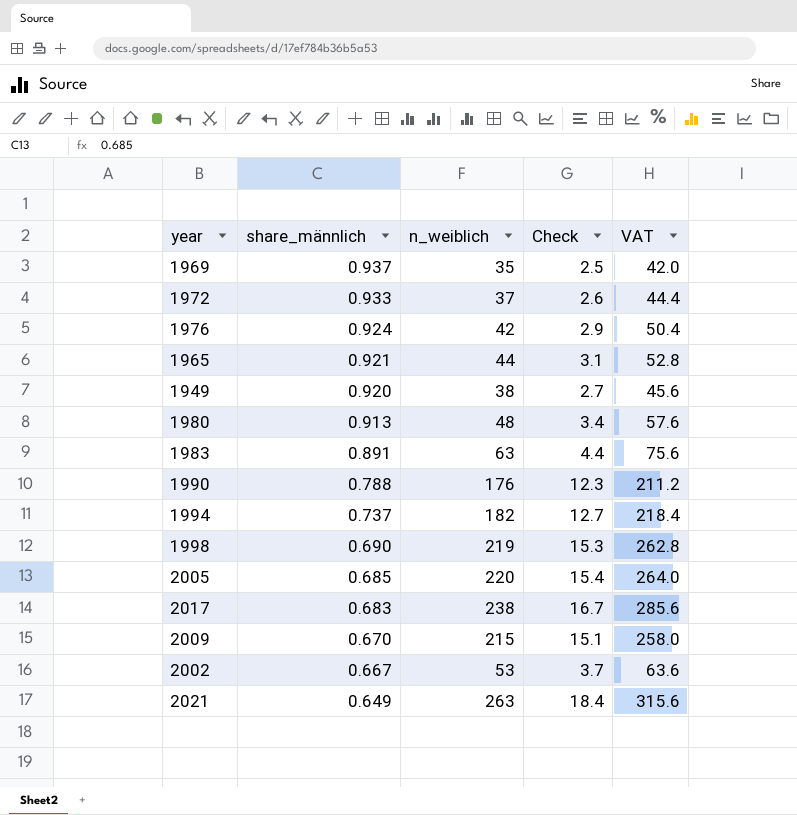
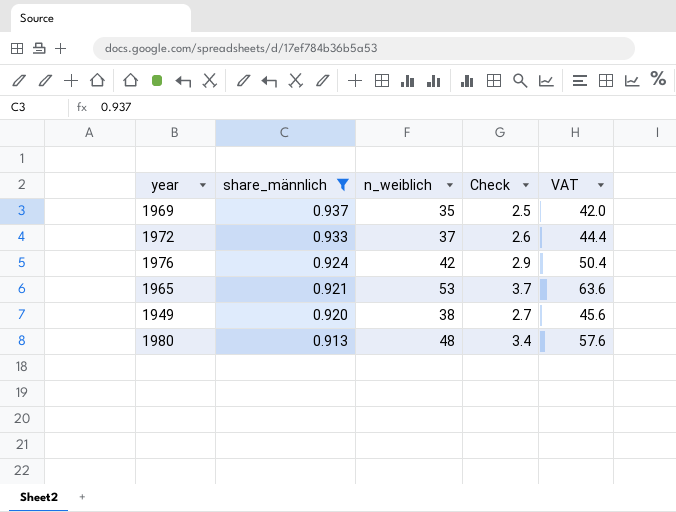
filter: none -> share_männlich >= 0.913
1965 | n_weiblich: 44 -> 53
1965 | Check: 3.1 -> 3.7
1965 | VAT: 52.8 -> 63.6

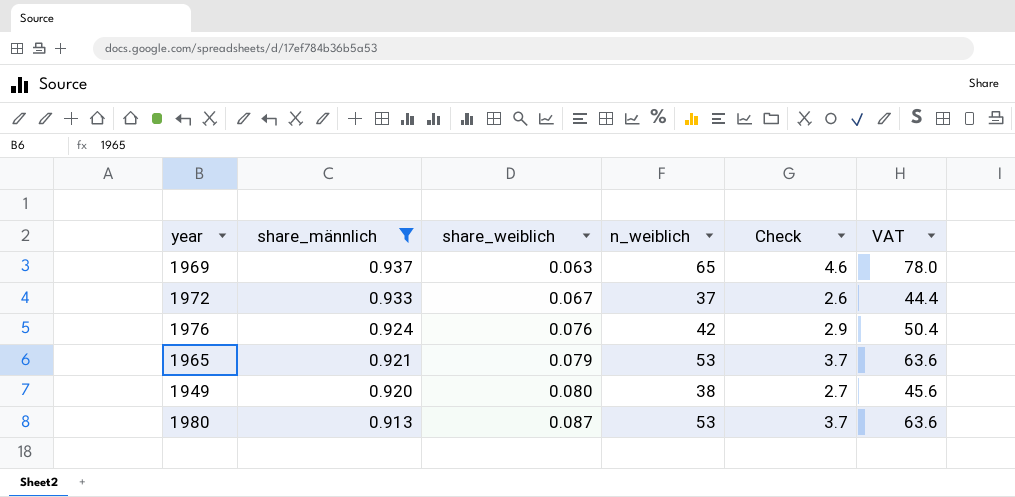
column share_weiblich | position: none -> 3
1969 | n_weiblich: 35 -> 65
1969 | Check: 2.5 -> 4.6
1969 | VAT: 42.0 -> 78.0
1980 | n_weiblich: 48 -> 53
1980 | Check: 3.4 -> 3.7
1980 | VAT: 57.6 -> 63.6

